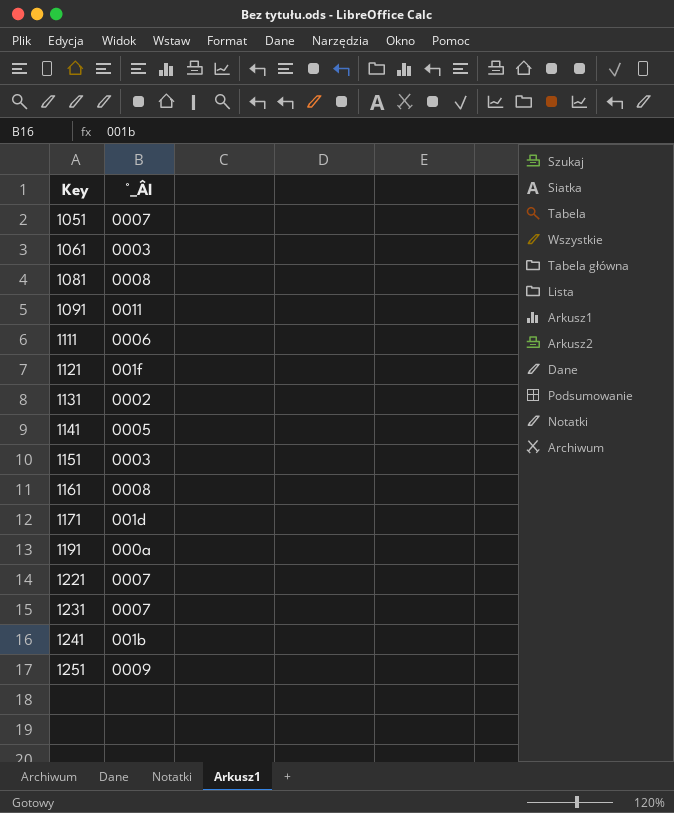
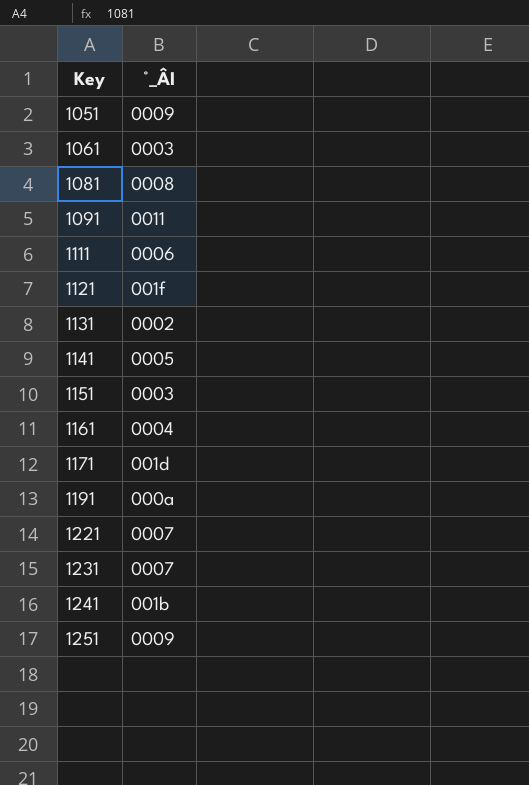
1051 | °_ÂI: 0007 -> 0009
1161 | °_ÂI: 0008 -> 0004

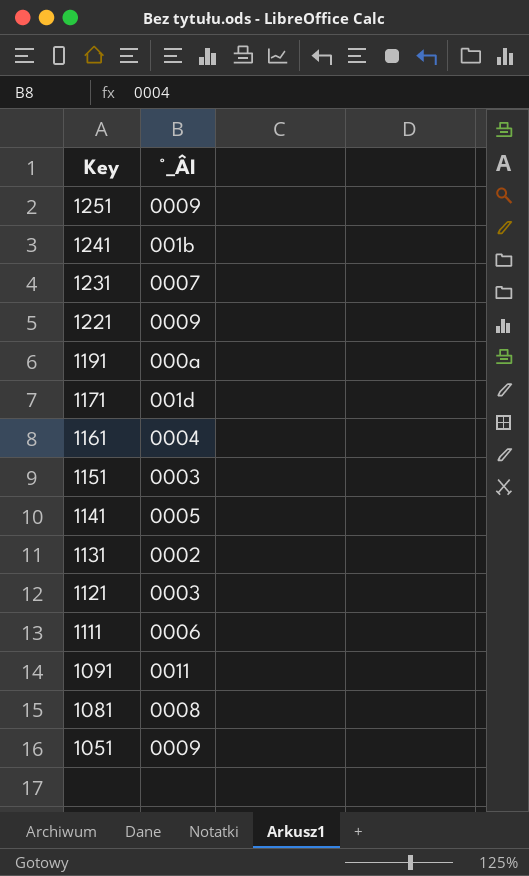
row order: Key ascending -> Key descending
row 1061: 0003 -> none
1221 | °_ÂI: 0007 -> 0009
1121 | °_ÂI: 001f -> 0003

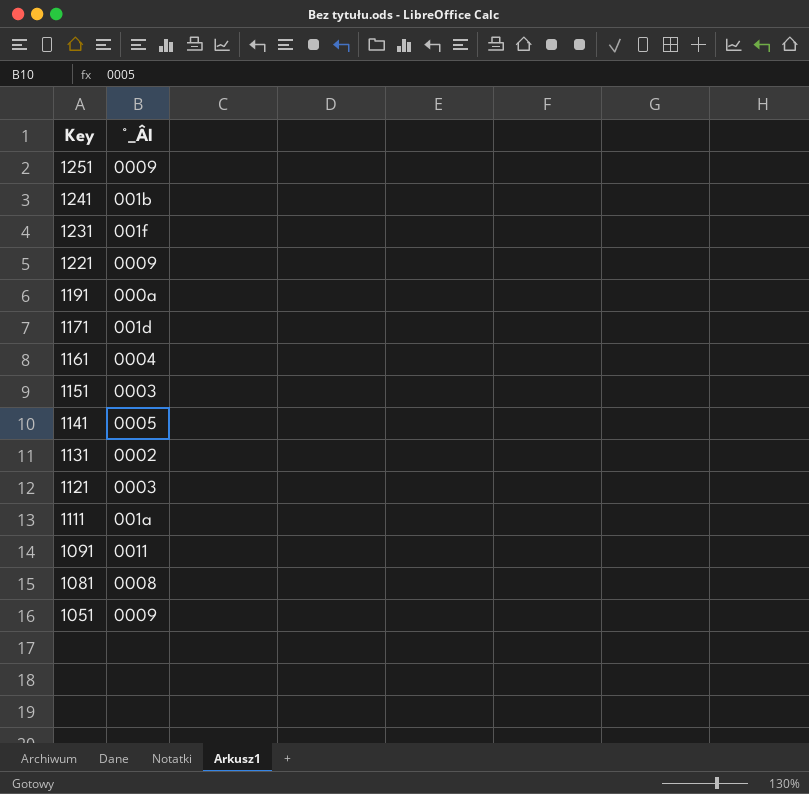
1231 | °_ÂI: 0007 -> 001f
1111 | °_ÂI: 0006 -> 001a

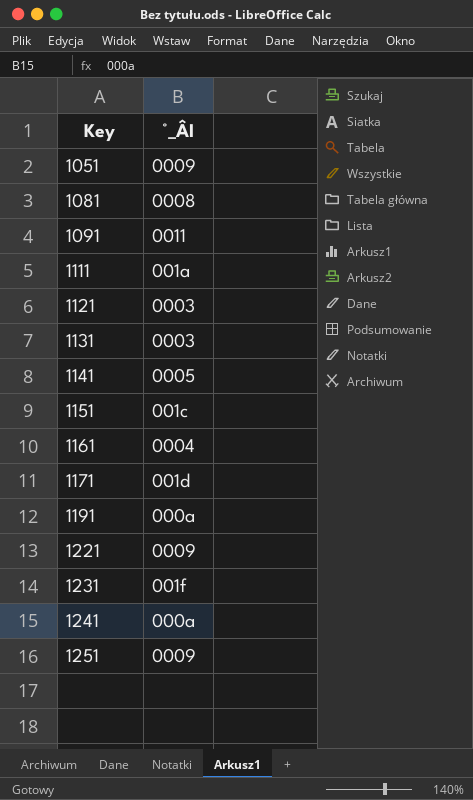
row order: Key descending -> Key ascending
1131 | °_ÂI: 0002 -> 0003
1151 | °_ÂI: 0003 -> 001c
1241 | °_ÂI: 001b -> 000a

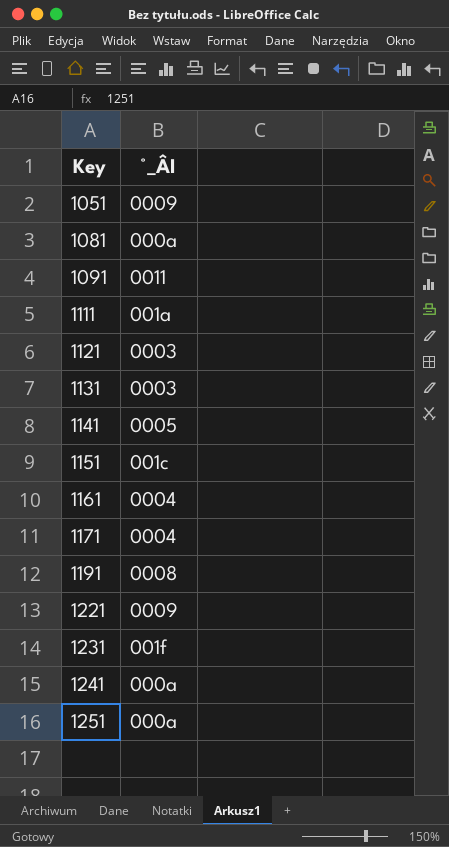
1081 | °_ÂI: 0008 -> 000a
1171 | °_ÂI: 001d -> 0004
1191 | °_ÂI: 000a -> 0008
1251 | °_ÂI: 0009 -> 000a

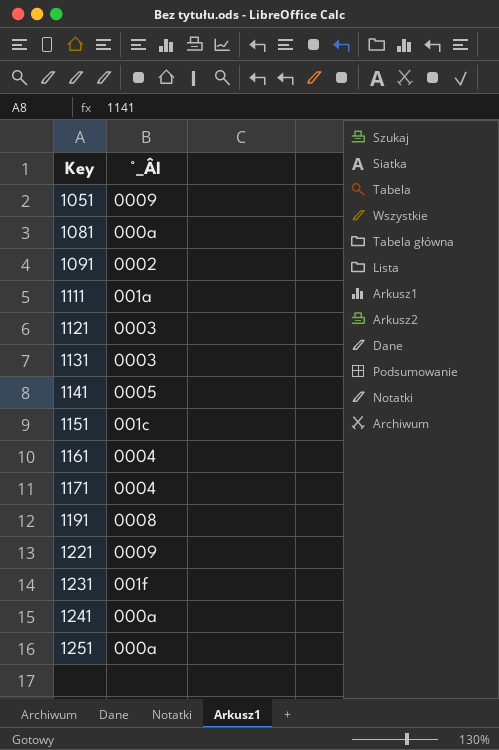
1091 | °_ÂI: 0011 -> 0002

